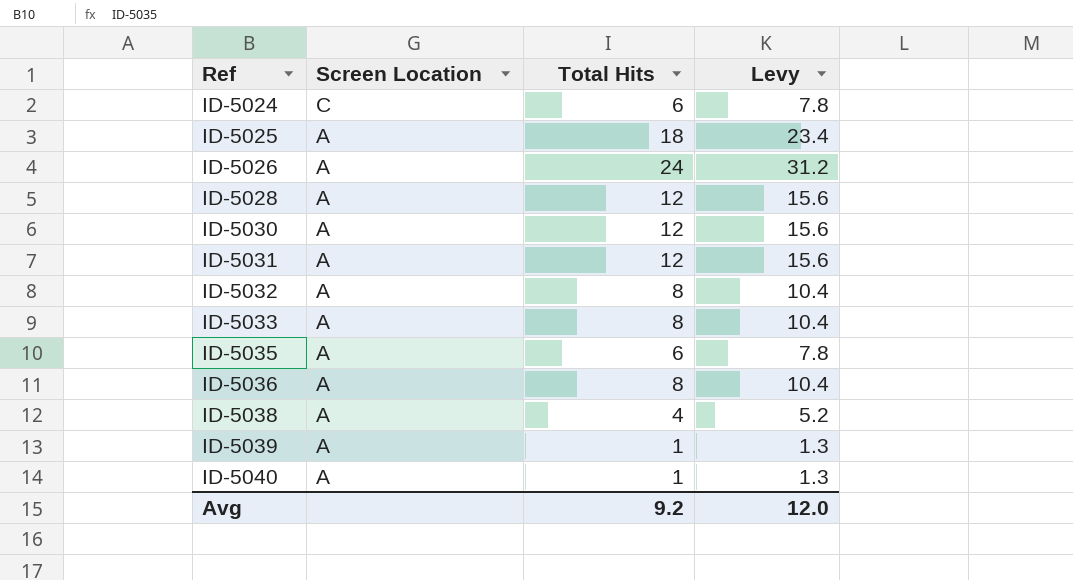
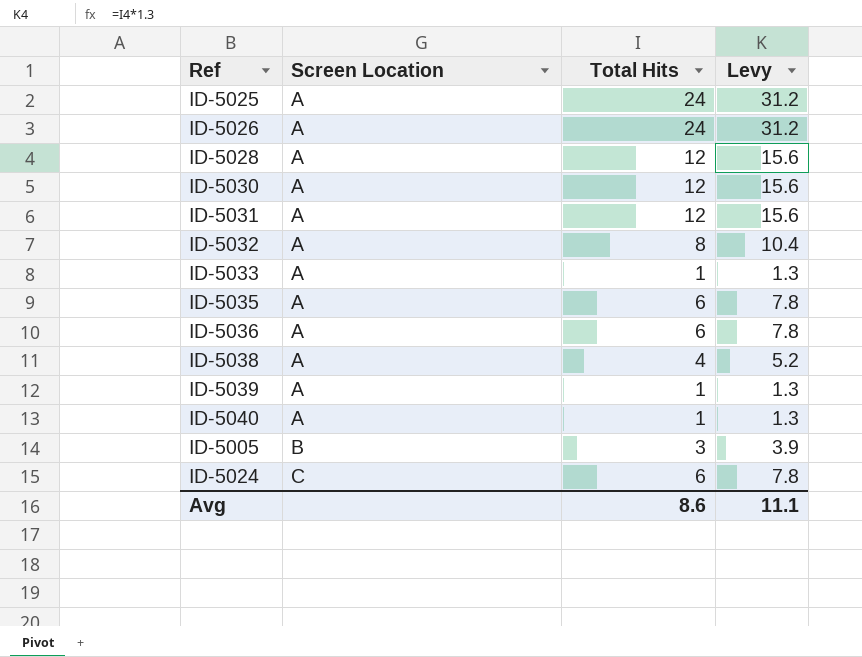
row order: Ref ascending -> Screen Location ascending
ID-5025 | Total Hits: 18 -> 24
ID-5025 | Levy: 23.4 -> 31.2
ID-5033 | Total Hits: 8 -> 1
ID-5033 | Levy: 10.4 -> 1.3
ID-5036 | Total Hits: 8 -> 6
ID-5036 | Levy: 10.4 -> 7.8
row ID-5005: none -> B | 3 | 3.9
Avg | Total Hits: 9.2 -> 8.6
Avg | Levy: 12.0 -> 11.1

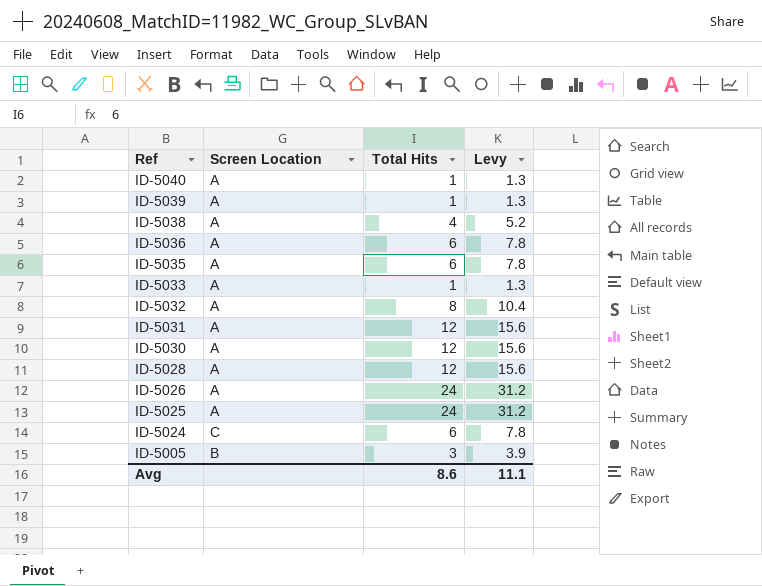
row order: Screen Location ascending -> Ref descending

